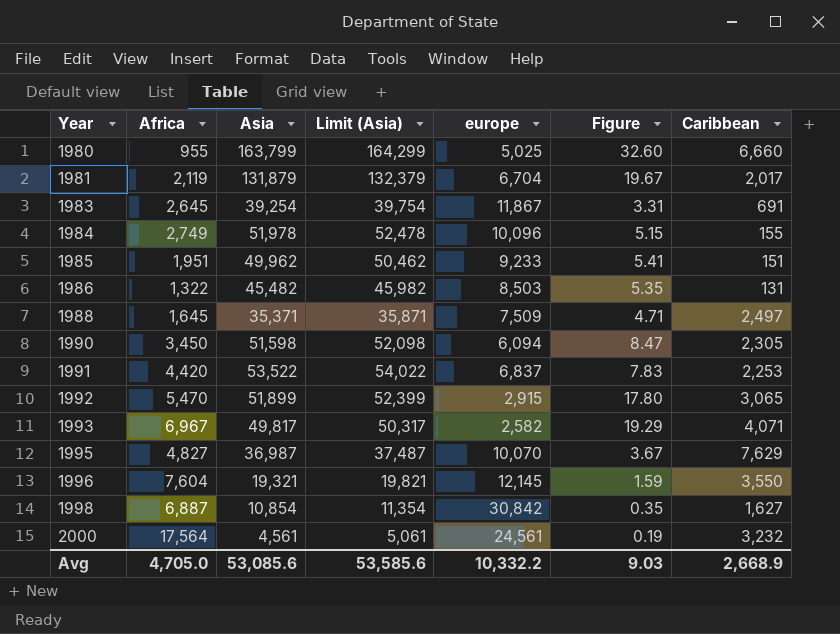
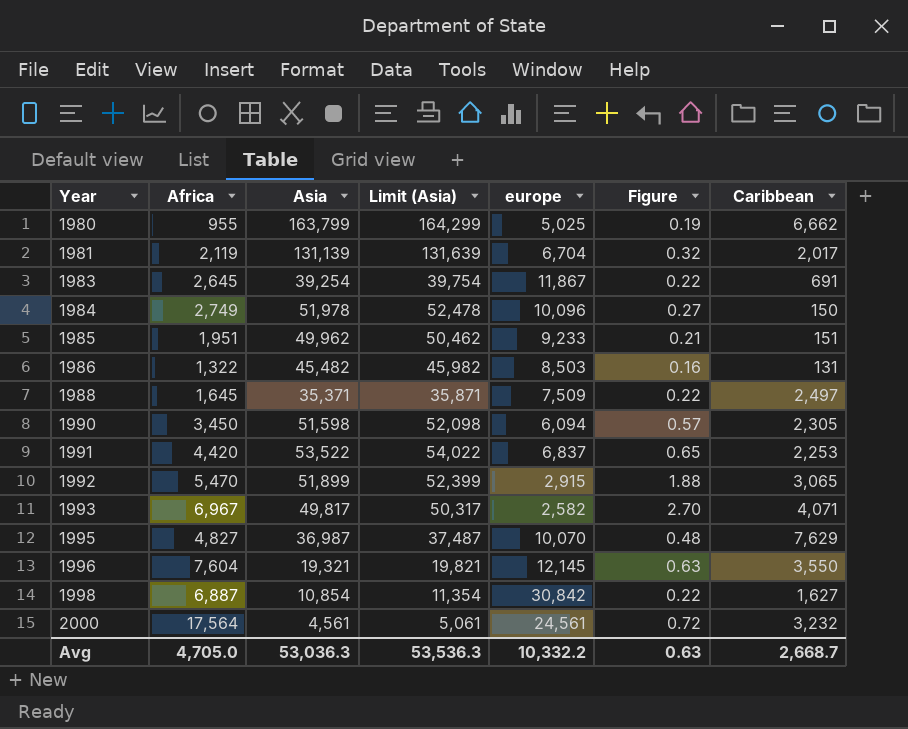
column Figure | formula: [Asia] / [europe] -> [Africa] / [europe]
1980 | Caribbean: 6,660 -> 6,662
1981 | Asia: 131,879 -> 131,139
1981 | Limit (Asia): 132,379 -> 131,639
1984 | Caribbean: 155 -> 150
Avg | Asia: 53,085.6 -> 53,036.3
Avg | Limit (Asia): 53,585.6 -> 53,536.3
Avg | Figure: 9.03 -> 0.63
Avg | Caribbean: 2,668.9 -> 2,668.7

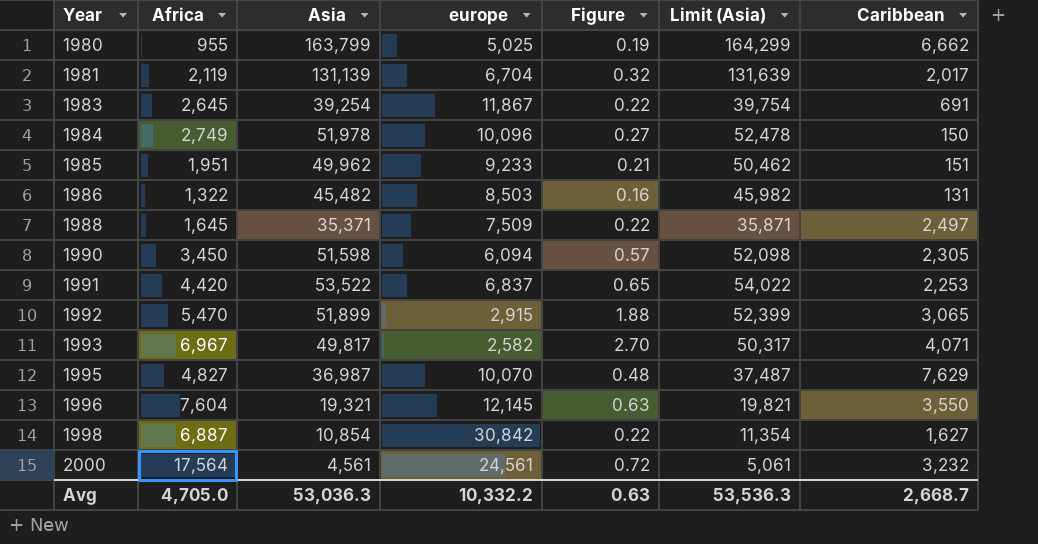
column Limit (Asia) | position: 4 -> 6

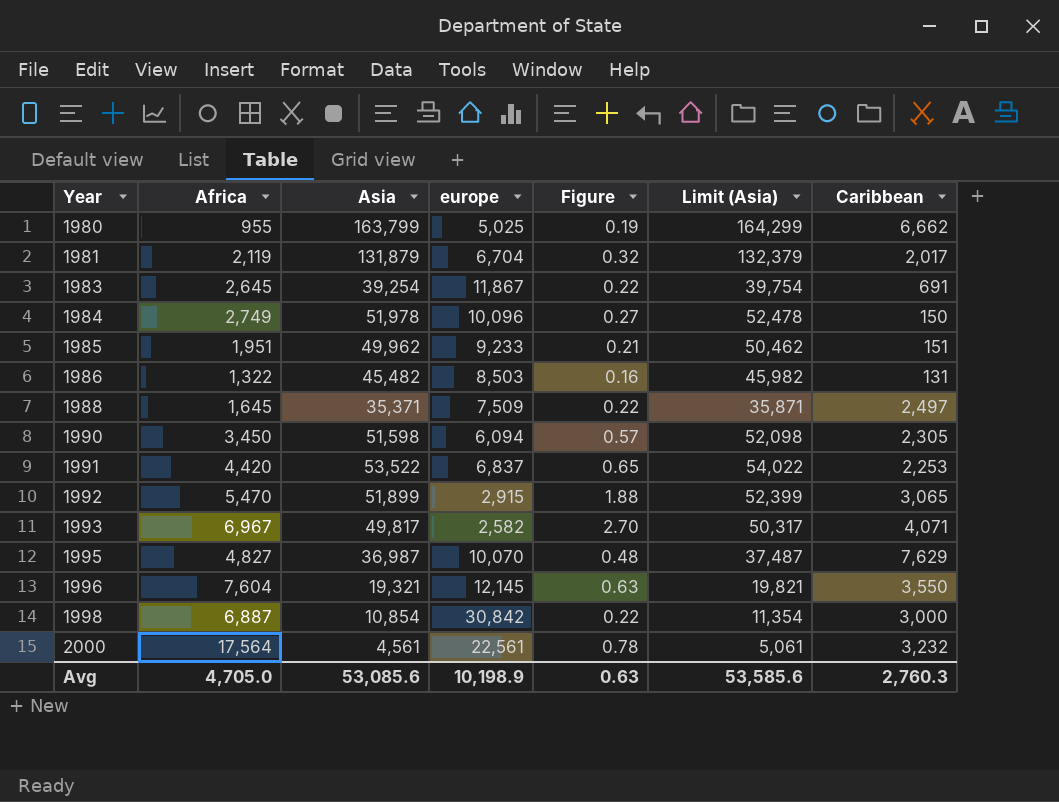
1981 | Asia: 131,139 -> 131,879
1981 | Limit (Asia): 131,639 -> 132,379
1998 | Caribbean: 1,627 -> 3,000
2000 | europe: 24,561 -> 22,561
2000 | Figure: 0.72 -> 0.78
Avg | Asia: 53,036.3 -> 53,085.6
Avg | europe: 10,332.2 -> 10,198.9
Avg | Limit (Asia): 53,536.3 -> 53,585.6
Avg | Caribbean: 2,668.7 -> 2,760.3

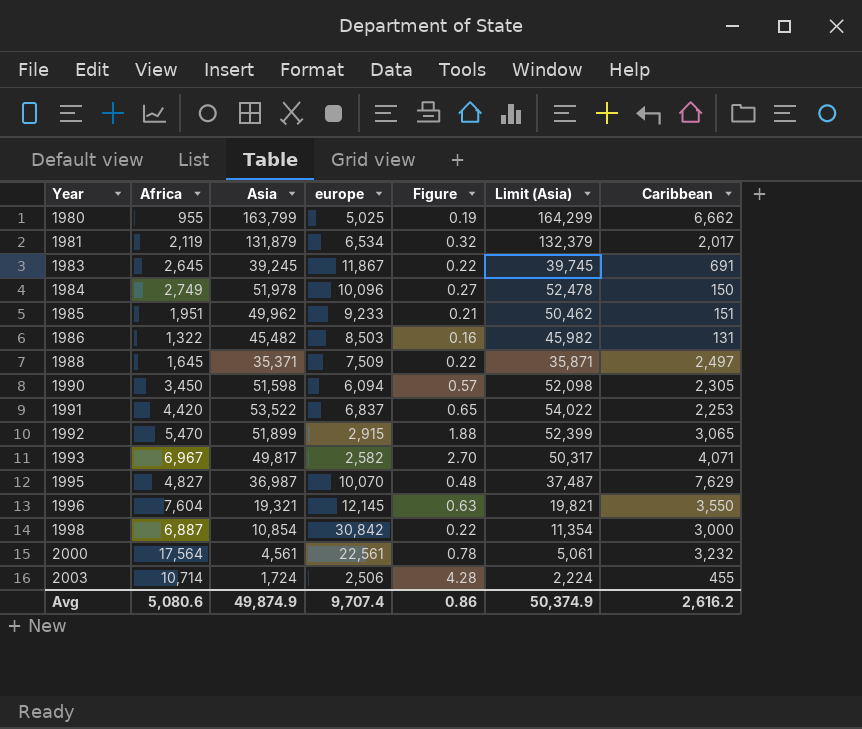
1981 | europe: 6,704 -> 6,534
1983 | Asia: 39,254 -> 39,245
1983 | Limit (Asia): 39,754 -> 39,745
row 2003: none -> 10,714 | 1,724 | 2,506 | 4.28 | 2,224 | 455
Avg | Africa: 4,705.0 -> 5,080.6
Avg | Asia: 53,085.6 -> 49,874.9
Avg | europe: 10,198.9 -> 9,707.4
Avg | Figure: 0.63 -> 0.86
Avg | Limit (Asia): 53,585.6 -> 50,374.9
Avg | Caribbean: 2,760.3 -> 2,616.2

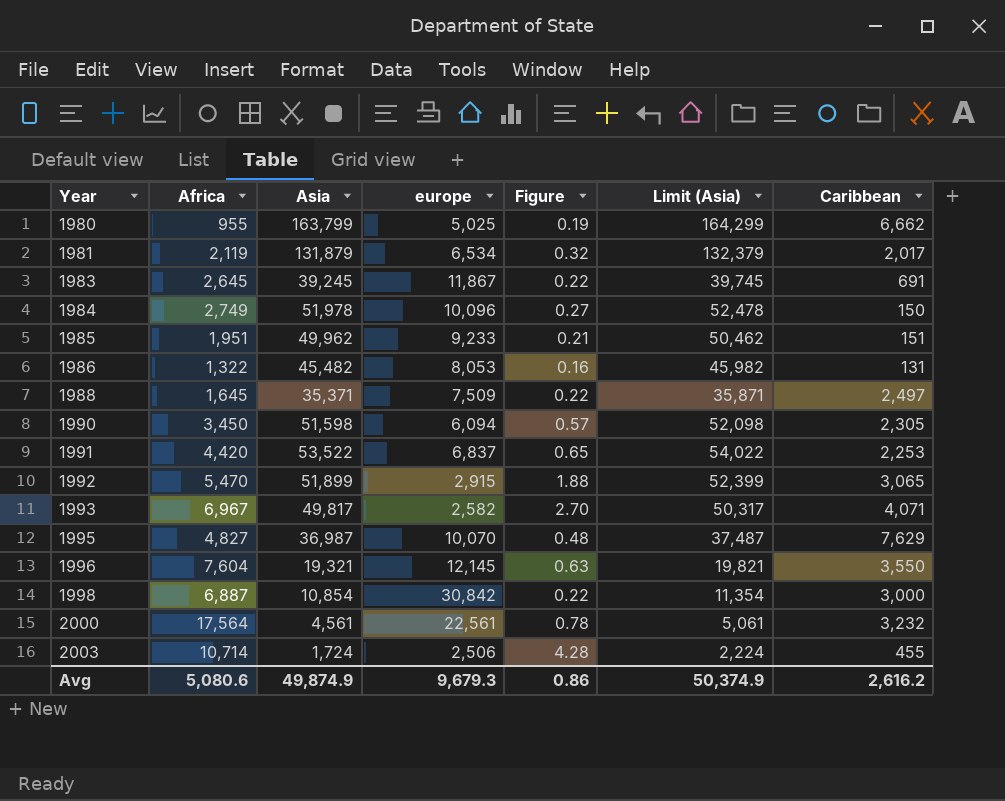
1986 | europe: 8,503 -> 8,053
Avg | europe: 9,707.4 -> 9,679.3

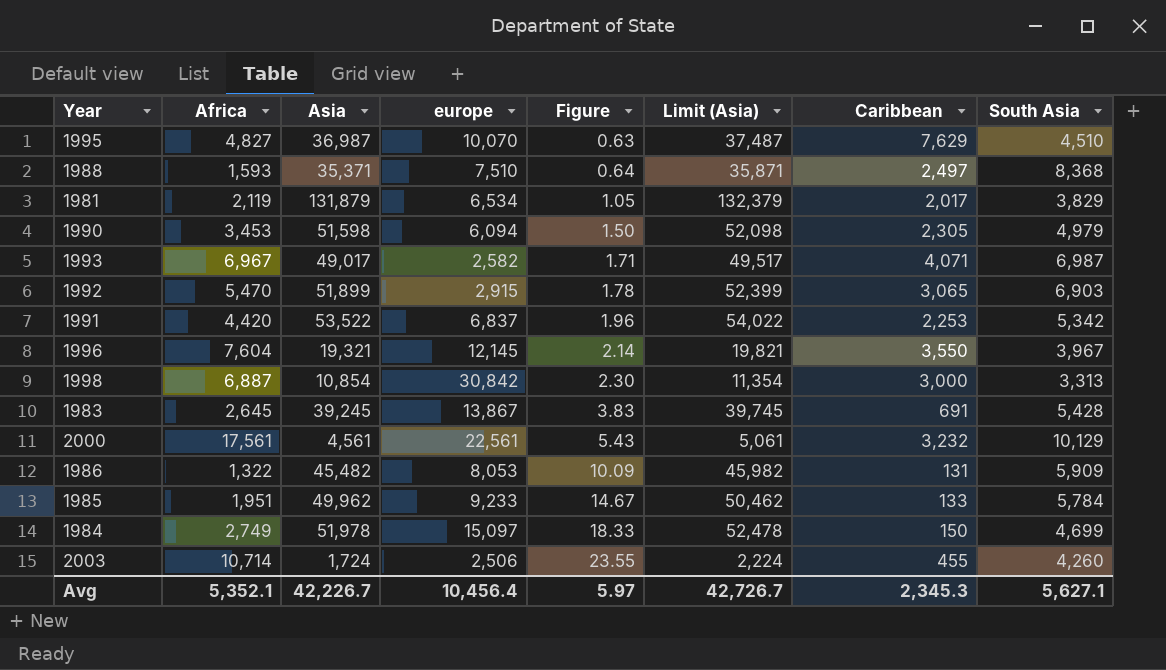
row order: Year ascending -> Figure ascending
column Figure | formula: [Africa] / [europe] -> [Africa] / [Caribbean]
column South Asia | position: none -> 8
row 1980: 955 | 163,799 | 5,025 | 0.19 | 164,299 | 6,662 -> none
1988 | Africa: 1,645 -> 1,593
1988 | europe: 7,509 -> 7,510
1990 | Africa: 3,450 -> 3,453
1993 | Asia: 49,817 -> 49,017
1993 | Limit (Asia): 50,317 -> 49,517
1983 | europe: 11,867 -> 13,867
2000 | Africa: 17,564 -> 17,561
1985 | Caribbean: 151 -> 133
1984 | europe: 10,096 -> 15,097
Avg | Africa: 5,080.6 -> 5,352.1
Avg | Asia: 49,874.9 -> 42,226.7
Avg | europe: 9,679.3 -> 10,456.4
Avg | Figure: 0.86 -> 5.97
Avg | Limit (Asia): 50,374.9 -> 42,726.7
Avg | Caribbean: 2,616.2 -> 2,345.3

